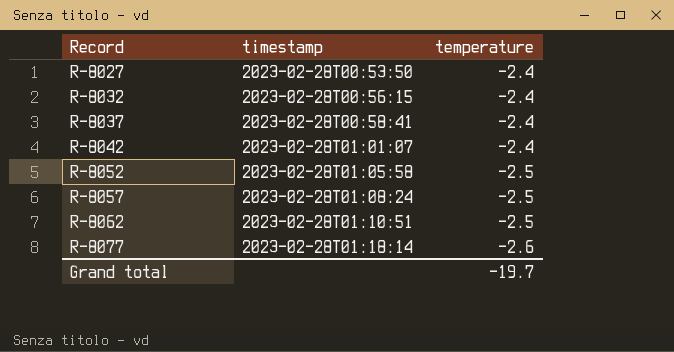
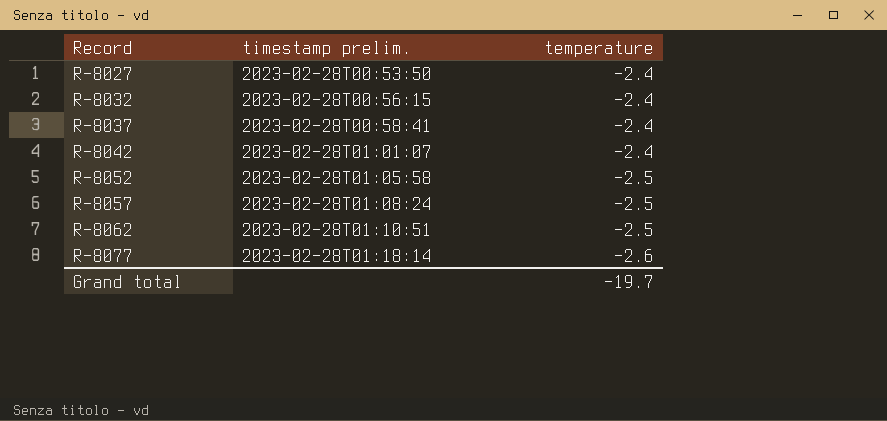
column name: timestamp -> timestamp prelim.

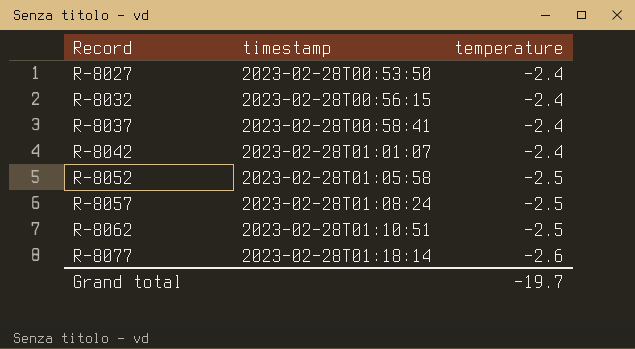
column name: timestamp prelim. -> timestamp

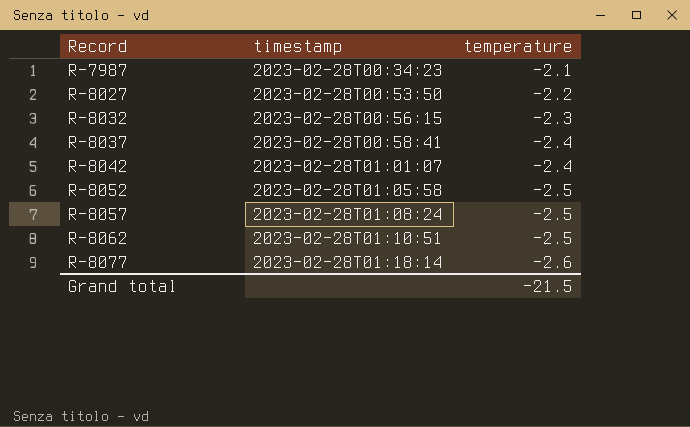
row R-7987: none -> 2023-02-28T00:34:23 | -2.1
R-8027 | temperature: -2.4 -> -2.2
R-8032 | temperature: -2.4 -> -2.3
Grand total | temperature: -19.7 -> -21.5

